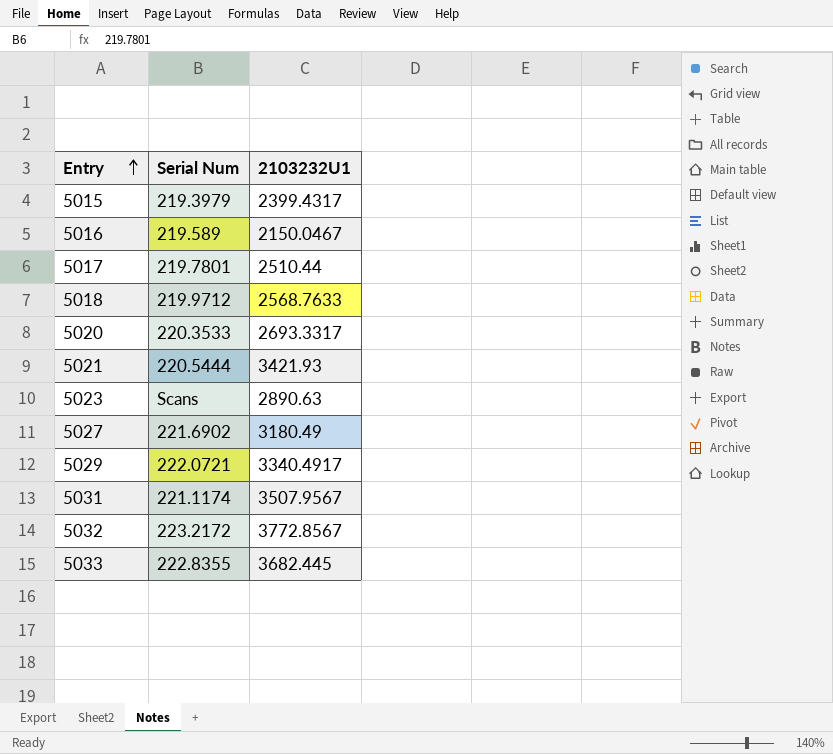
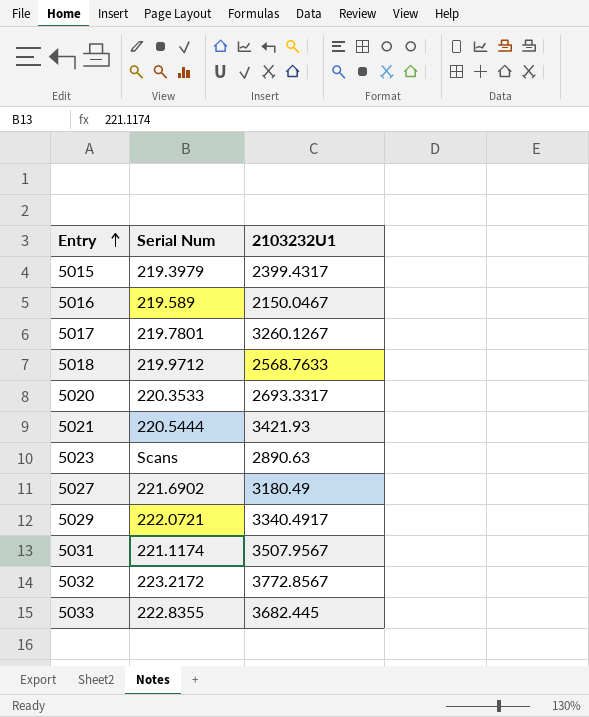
5017 | 2103232U1: 2510.44 -> 3260.1267

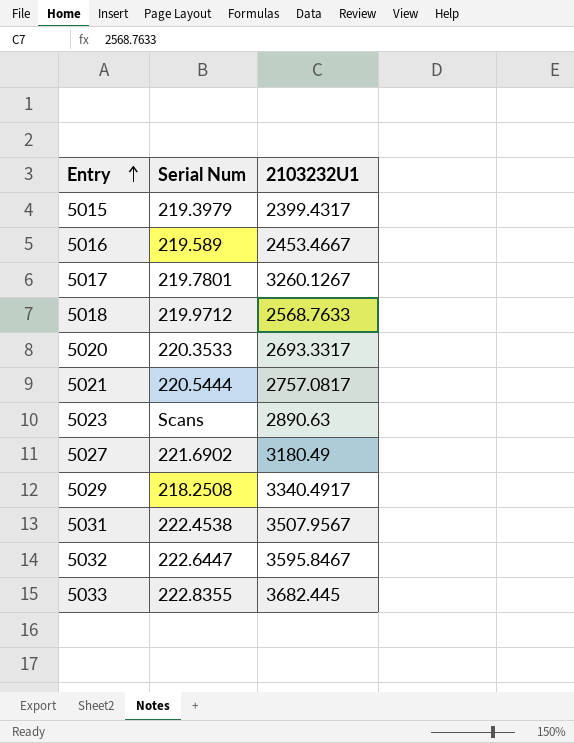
5016 | 2103232U1: 2150.0467 -> 2453.4667
5021 | 2103232U1: 3421.93 -> 2757.0817
5029 | Serial Num: 222.0721 -> 218.2508
5031 | Serial Num: 221.1174 -> 222.4538
5032 | Serial Num: 223.2172 -> 222.6447
5032 | 2103232U1: 3772.8567 -> 3595.8467

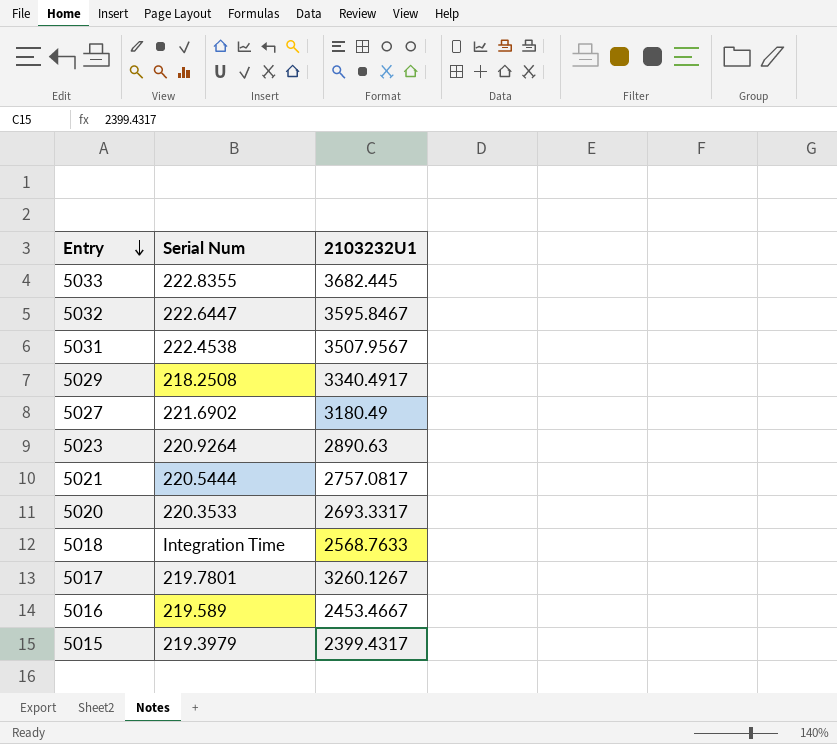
row order: Entry ascending -> Entry descending
5023 | Serial Num: Scans -> 220.9264
5018 | Serial Num: 219.9712 -> Integration Time

